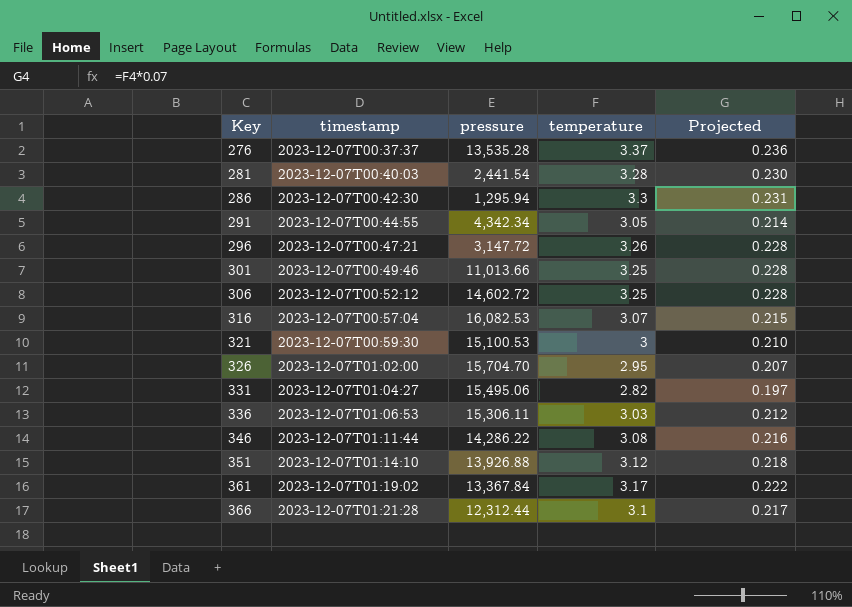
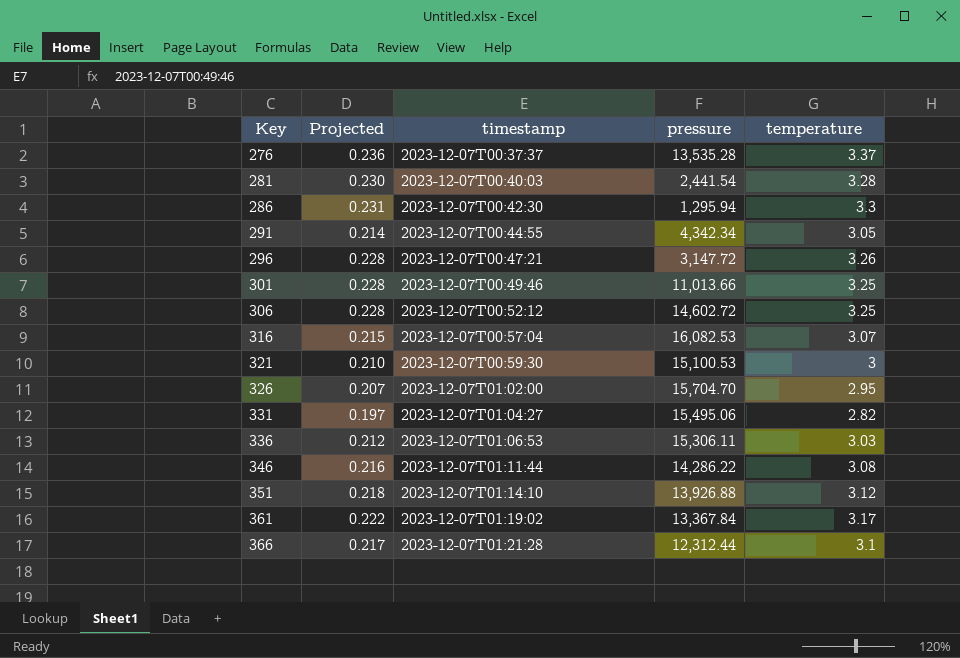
column Projected | position: 5 -> 2

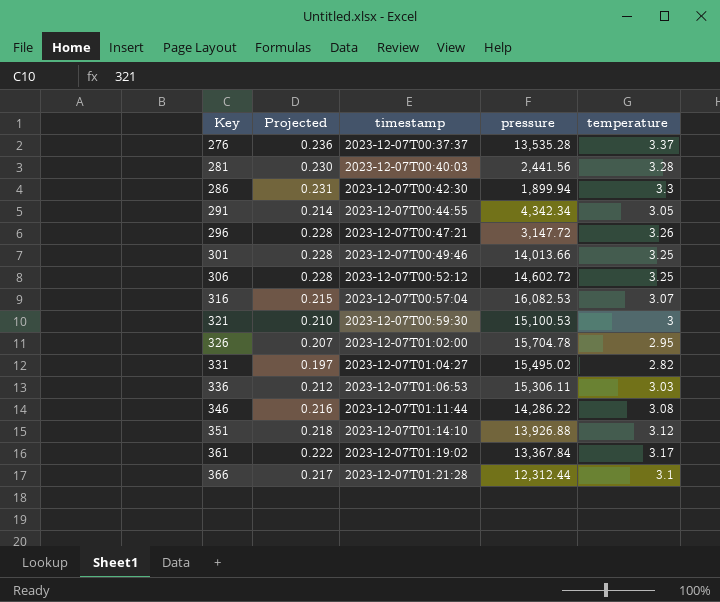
281 | pressure: 2,441.54 -> 2,441.56
286 | pressure: 1,295.94 -> 1,899.94
301 | pressure: 11,013.66 -> 14,013.66
326 | pressure: 15,704.70 -> 15,704.78
331 | pressure: 15,495.06 -> 15,495.02

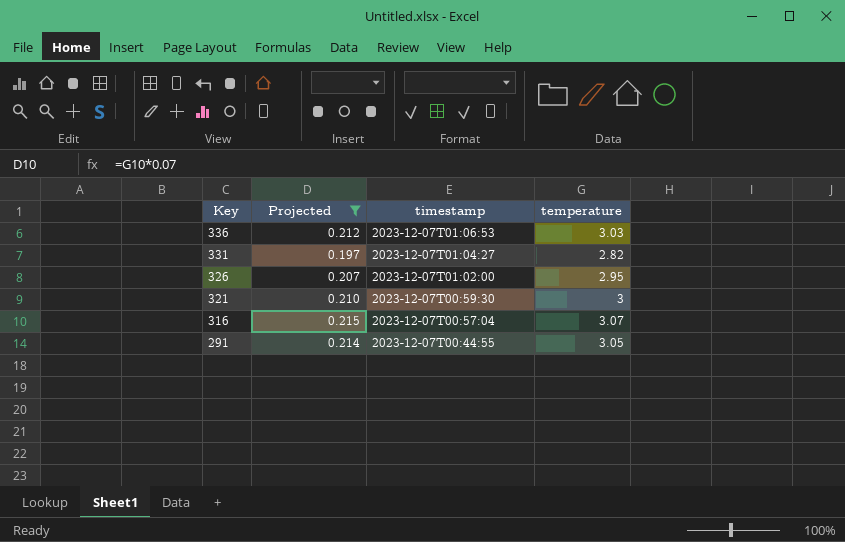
filter: none -> Projected <= 0.215
row order: Key ascending -> Key descending
column pressure | position: 4 -> none

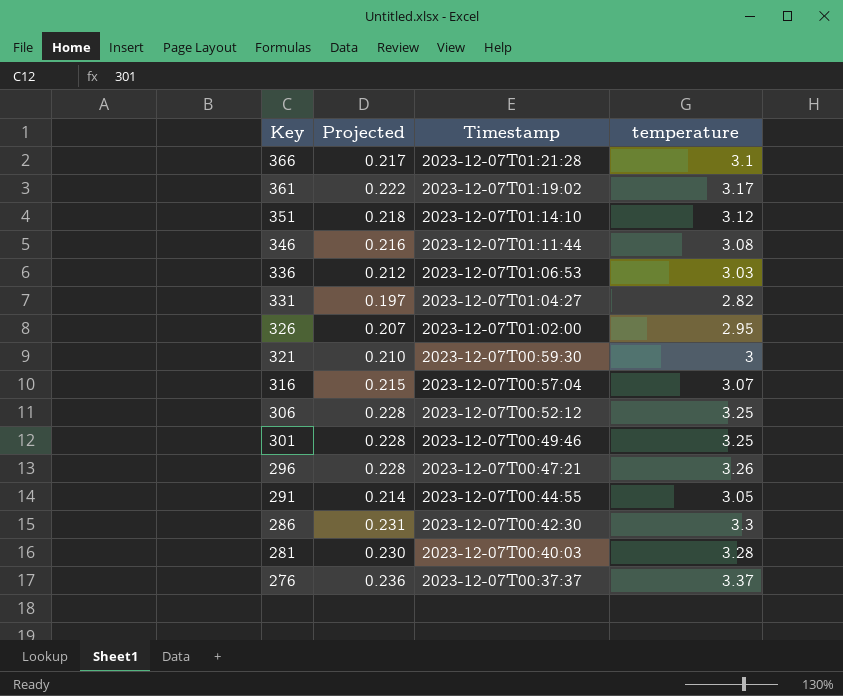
filter: Projected <= 0.215 -> none
column name: timestamp -> Timestamp

